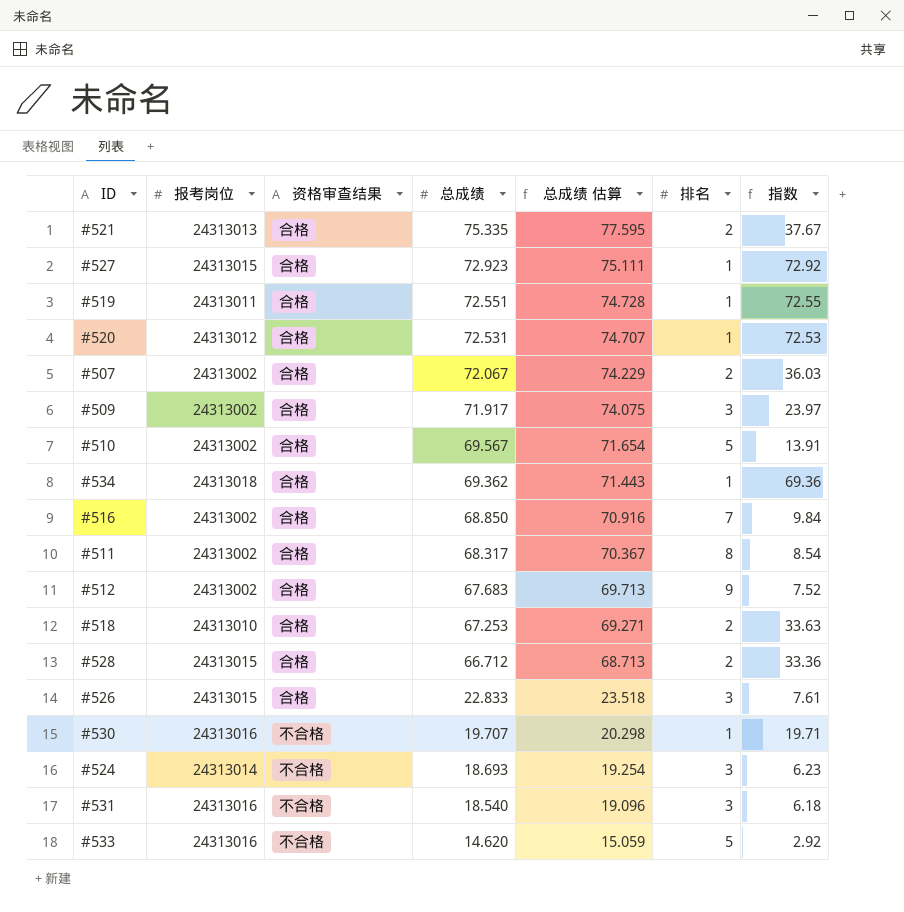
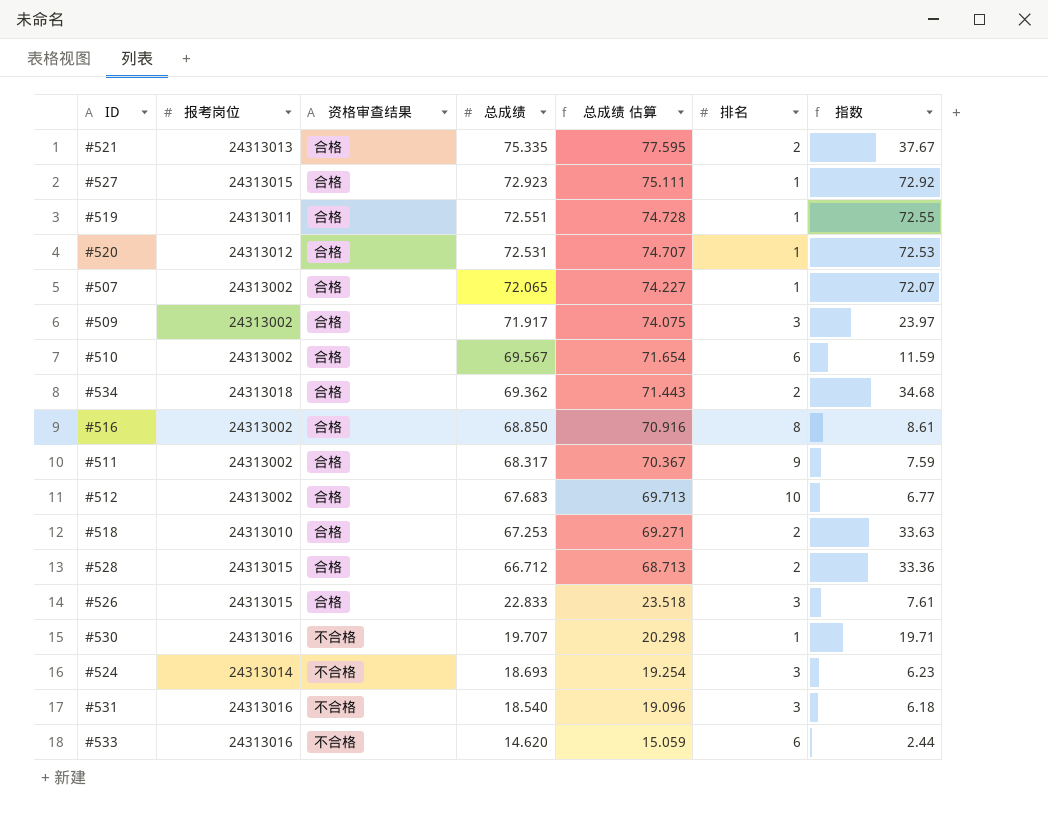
#507 | 总成绩: 72.067 -> 72.065
#507 | 总成绩 估算: 74.229 -> 74.227
#507 | 排名: 2 -> 1
#507 | 指数: 36.03 -> 72.07
#510 | 排名: 5 -> 6
#510 | 指数: 13.91 -> 11.59
#534 | 排名: 1 -> 2
#534 | 指数: 69.36 -> 34.68
#516 | 排名: 7 -> 8
#516 | 指数: 9.84 -> 8.61
#511 | 排名: 8 -> 9
#511 | 指数: 8.54 -> 7.59
#512 | 排名: 9 -> 10
#512 | 指数: 7.52 -> 6.77
#533 | 排名: 5 -> 6
#533 | 指数: 2.92 -> 2.44

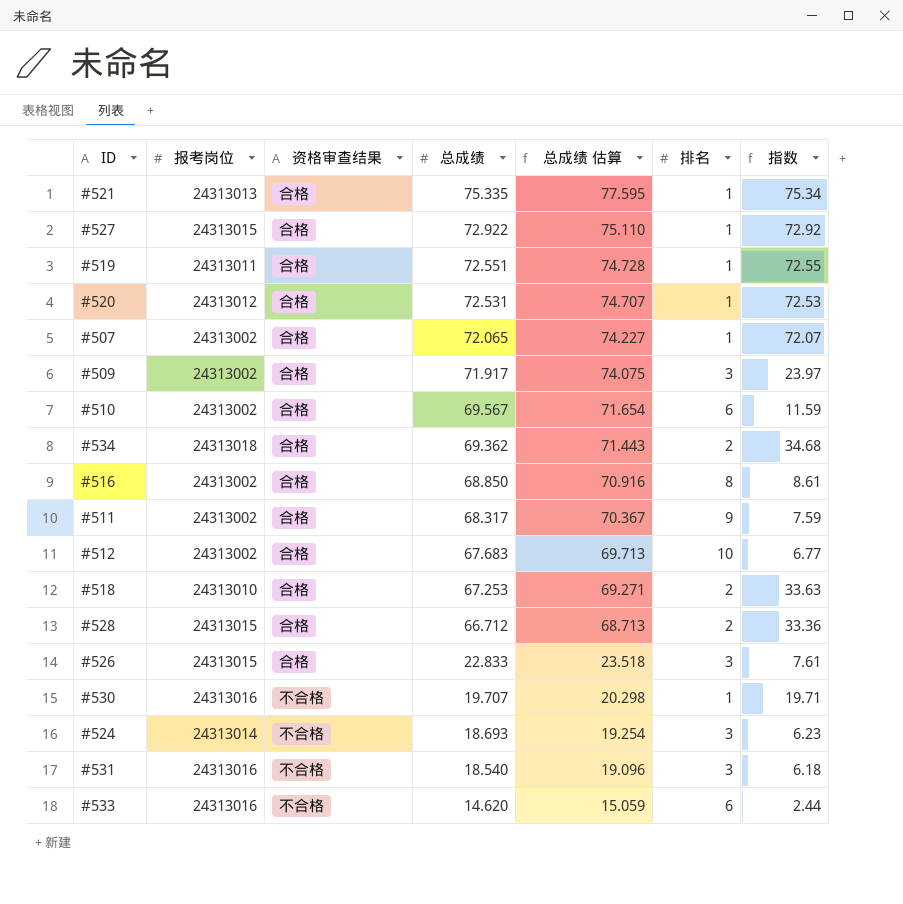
#521 | 排名: 2 -> 1
#521 | 指数: 37.67 -> 75.34
#527 | 总成绩: 72.923 -> 72.922
#527 | 总成绩 估算: 75.111 -> 75.110

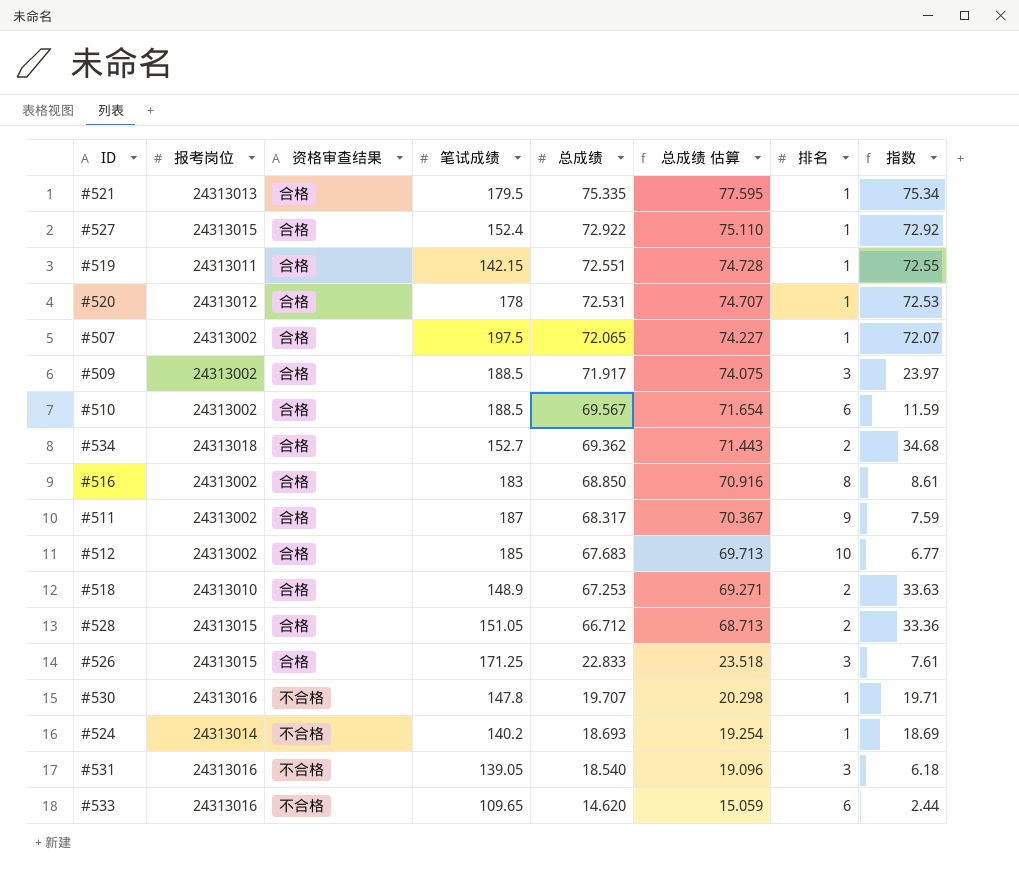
column 笔试成绩 | position: none -> 4
#524 | 排名: 3 -> 1
#524 | 指数: 6.23 -> 18.69

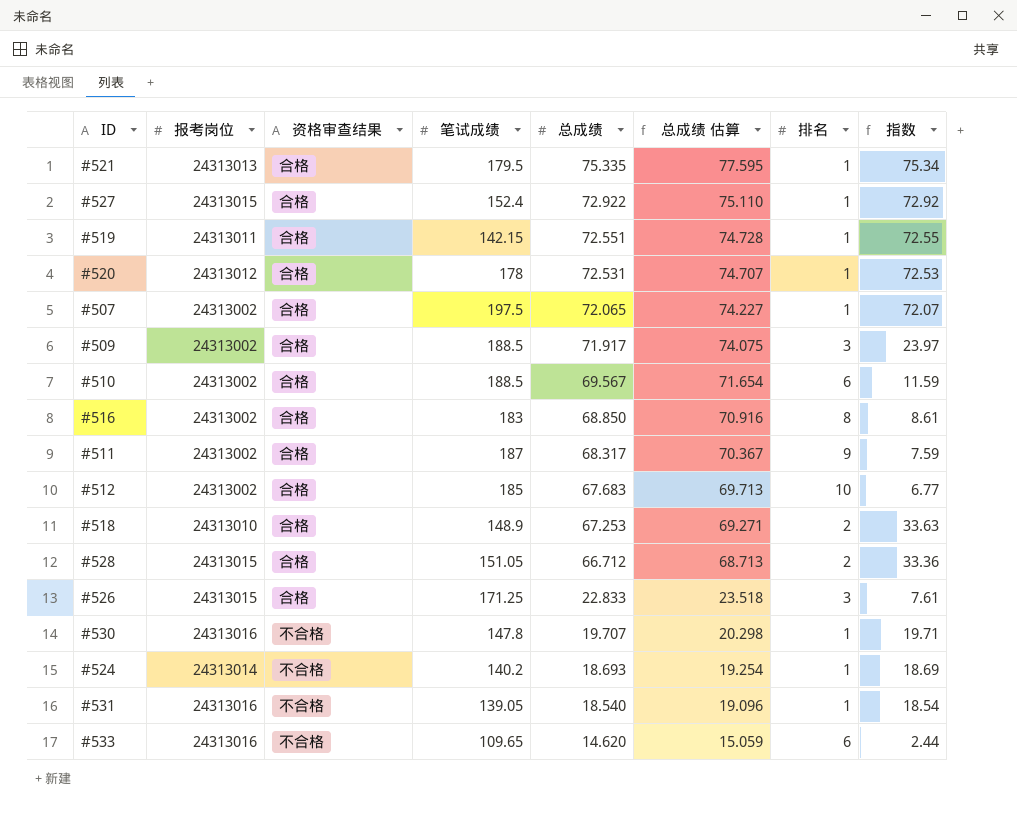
row #534: 24313018 | 合格 | 152.7 | 69.362 | 71.443 | 2 | 34.68 -> none
#531 | 排名: 3 -> 1
#531 | 指数: 6.18 -> 18.54

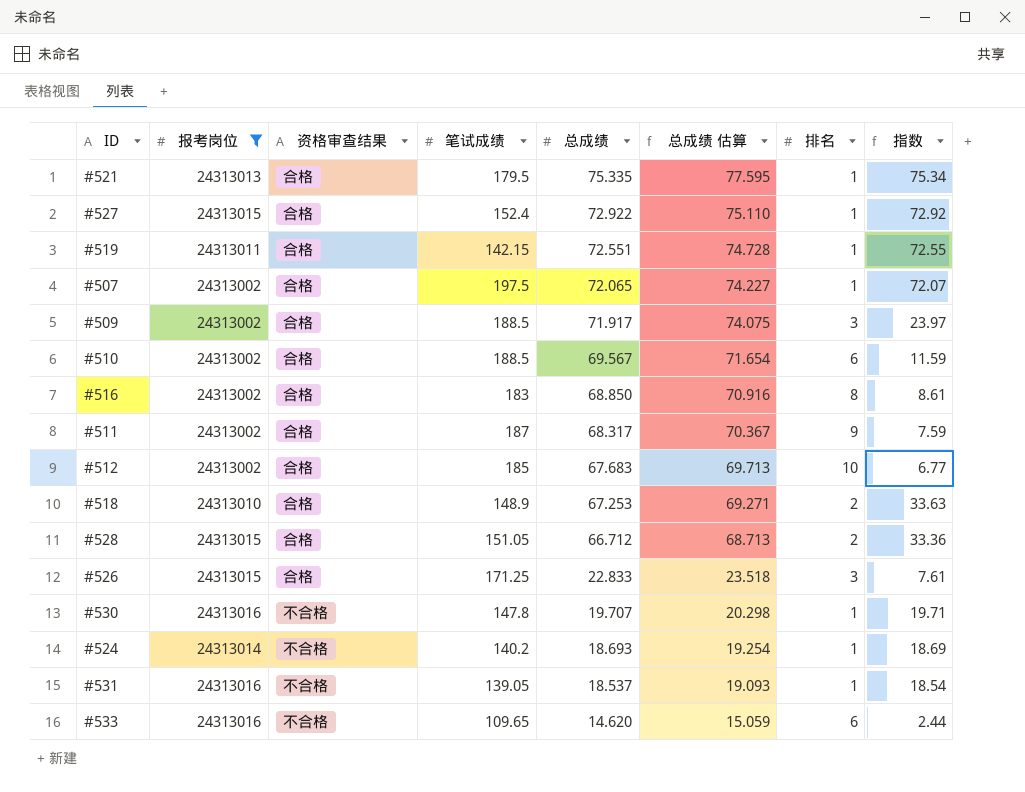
filter: none -> 报考岗位 != 24313012
#531 | 总成绩: 18.540 -> 18.537
#531 | 总成绩 估算: 19.096 -> 19.093

